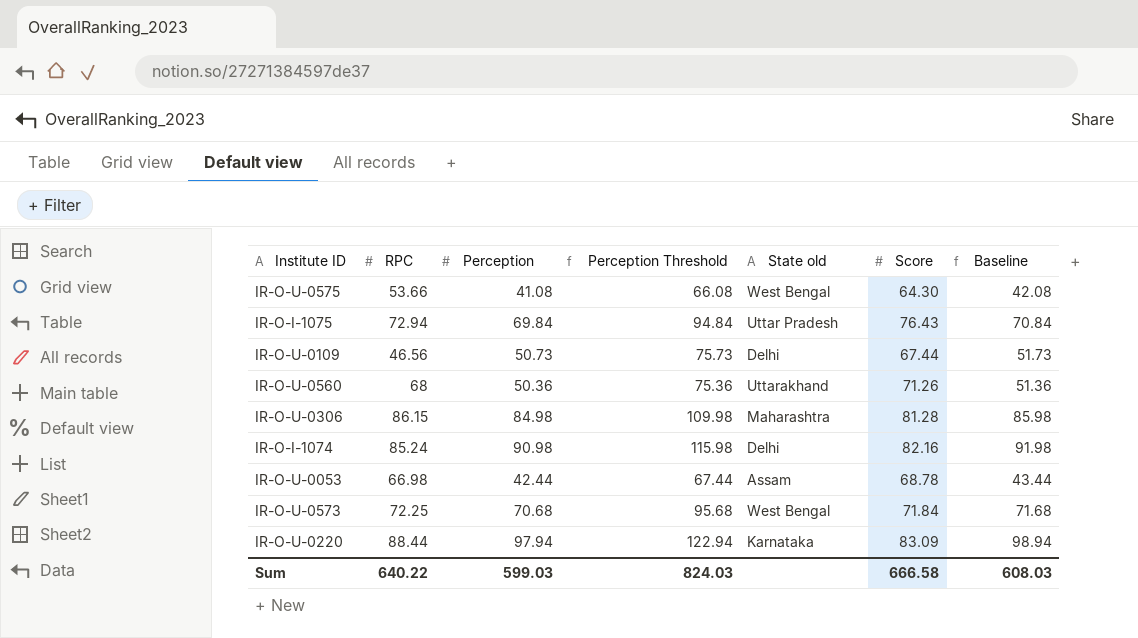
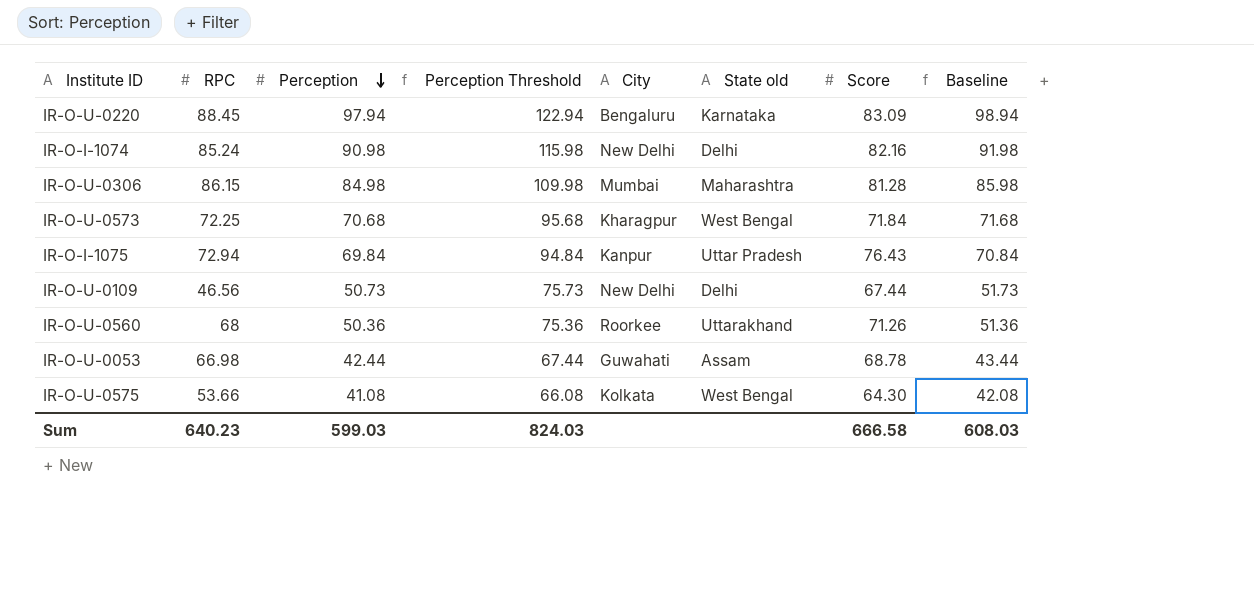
row order: none -> Perception descending
column City | position: none -> 5
IR-O-U-0220 | RPC: 88.44 -> 88.45
Sum | RPC: 640.22 -> 640.23

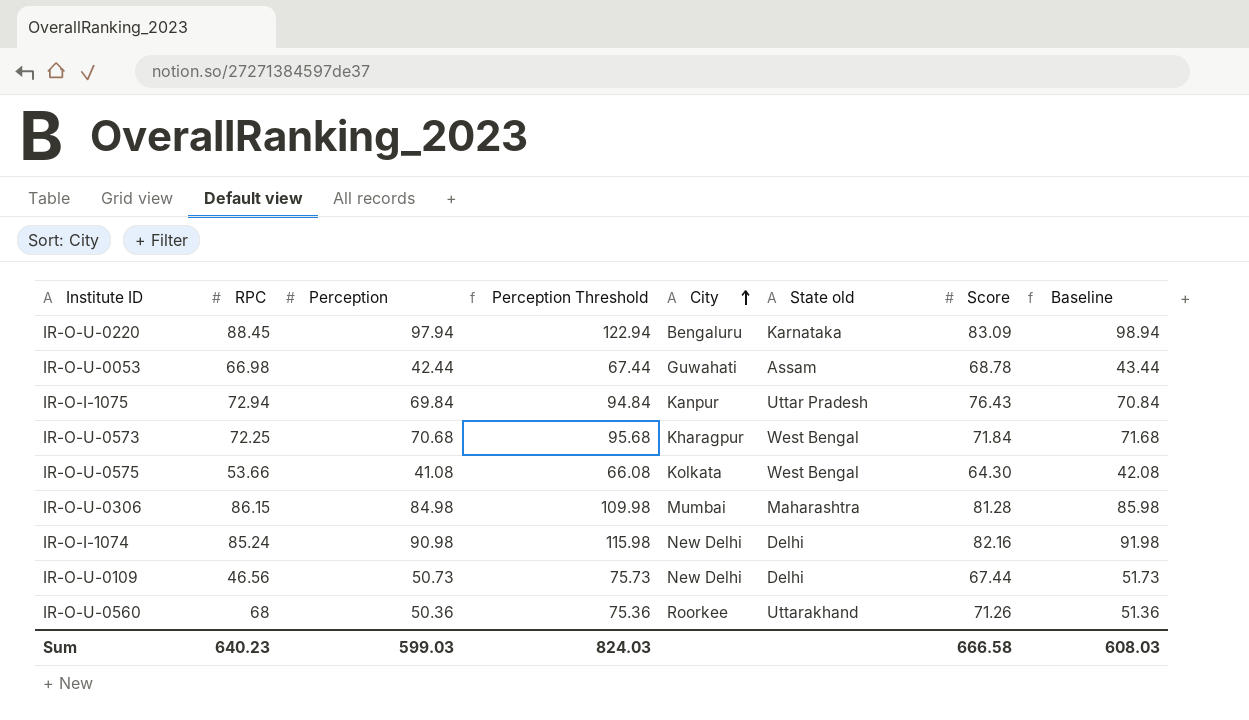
row order: Perception descending -> City ascending

